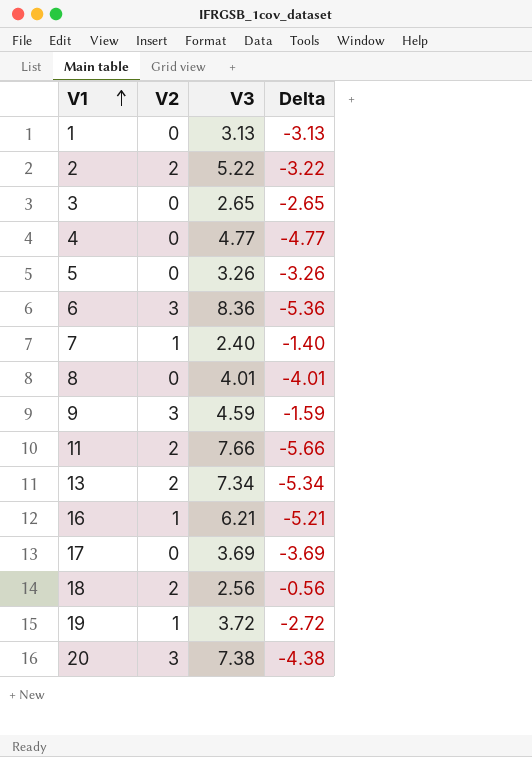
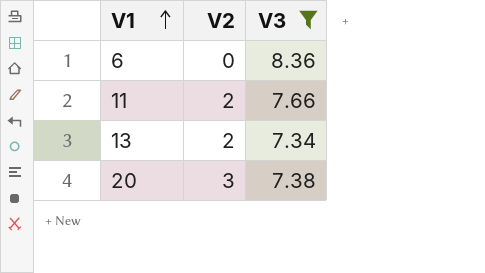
filter: none -> V3 >= 7.34
column Delta | formula: [V2] - [V3] -> none
6 | V2: 3 -> 0

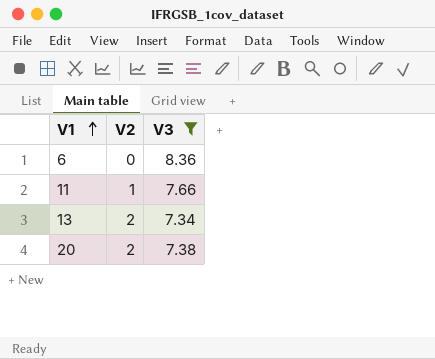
11 | V2: 2 -> 1
20 | V2: 3 -> 2

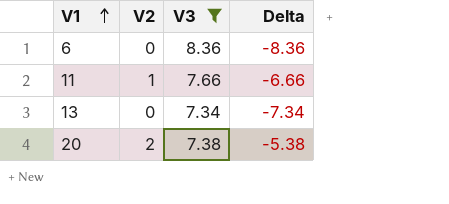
column Delta | formula: none -> [V2] - [V3]
13 | V2: 2 -> 0

